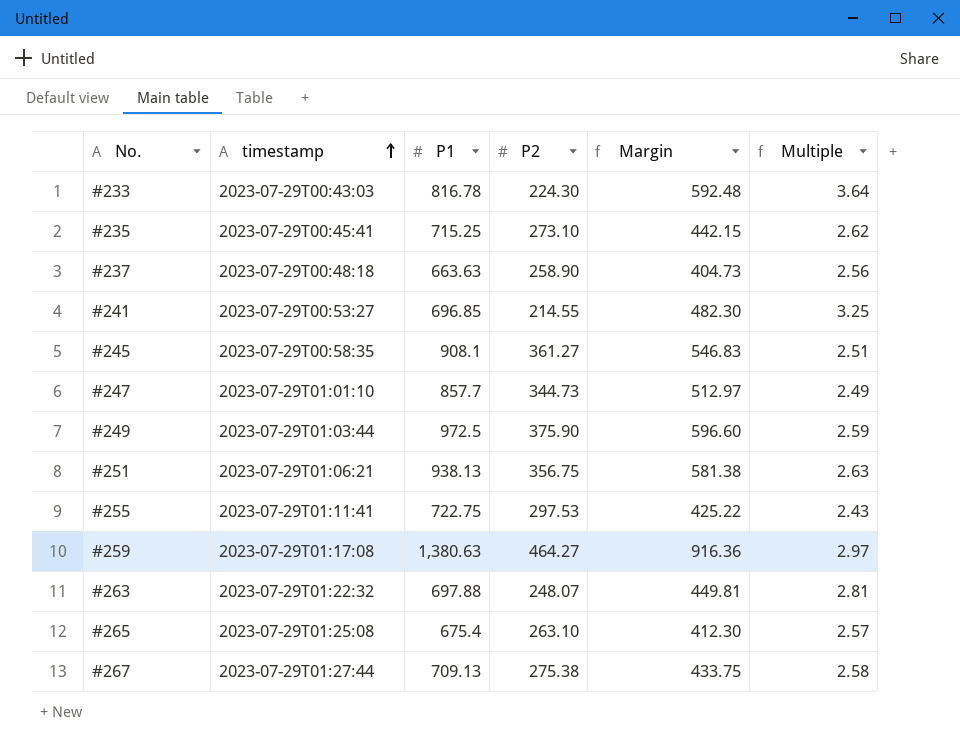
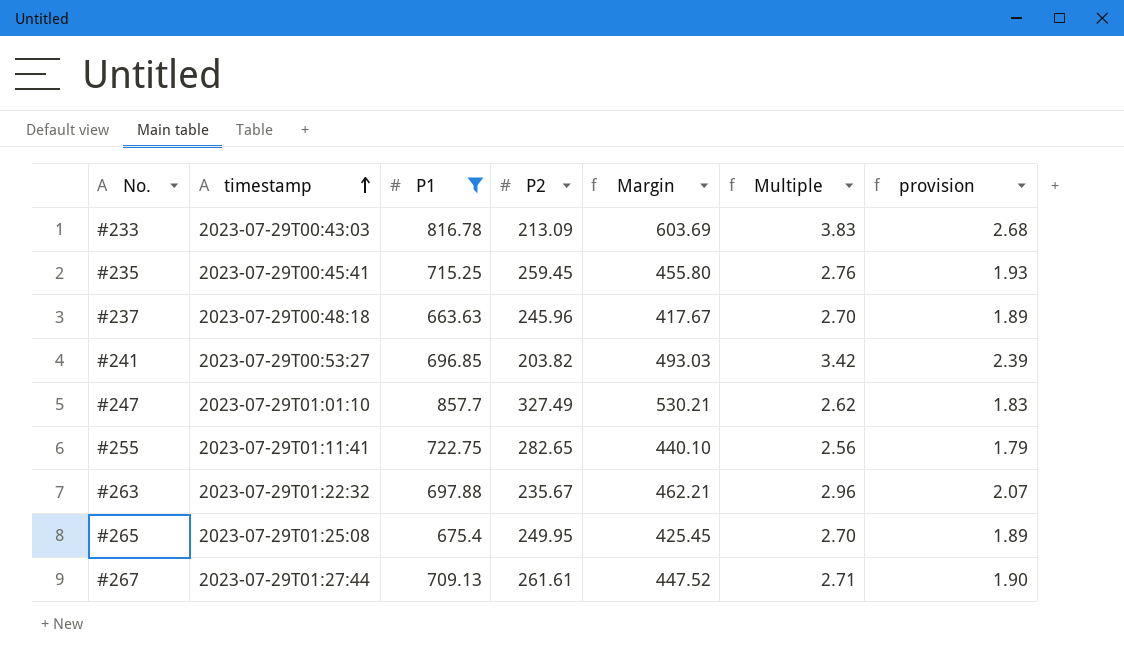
filter: none -> P1 <= 857.7
column provision | formula: none -> [Multiple] * 0.7
#233 | P2: 224.30 -> 213.09
#233 | Margin: 592.48 -> 603.69
#233 | Multiple: 3.64 -> 3.83
#235 | P2: 273.10 -> 259.45
#235 | Margin: 442.15 -> 455.80
#235 | Multiple: 2.62 -> 2.76
#237 | P2: 258.90 -> 245.96
#237 | Margin: 404.73 -> 417.67
#237 | Multiple: 2.56 -> 2.70
#241 | P2: 214.55 -> 203.82
#241 | Margin: 482.30 -> 493.03
#241 | Multiple: 3.25 -> 3.42
#247 | P2: 344.73 -> 327.49
#247 | Margin: 512.97 -> 530.21
#247 | Multiple: 2.49 -> 2.62
#255 | P2: 297.53 -> 282.65
#255 | Margin: 425.22 -> 440.10
#255 | Multiple: 2.43 -> 2.56
#263 | P2: 248.07 -> 235.67
#263 | Margin: 449.81 -> 462.21
#263 | Multiple: 2.81 -> 2.96
#265 | P2: 263.10 -> 249.95
#265 | Margin: 412.30 -> 425.45
#265 | Multiple: 2.57 -> 2.70
#267 | P2: 275.38 -> 261.61
#267 | Margin: 433.75 -> 447.52
#267 | Multiple: 2.58 -> 2.71

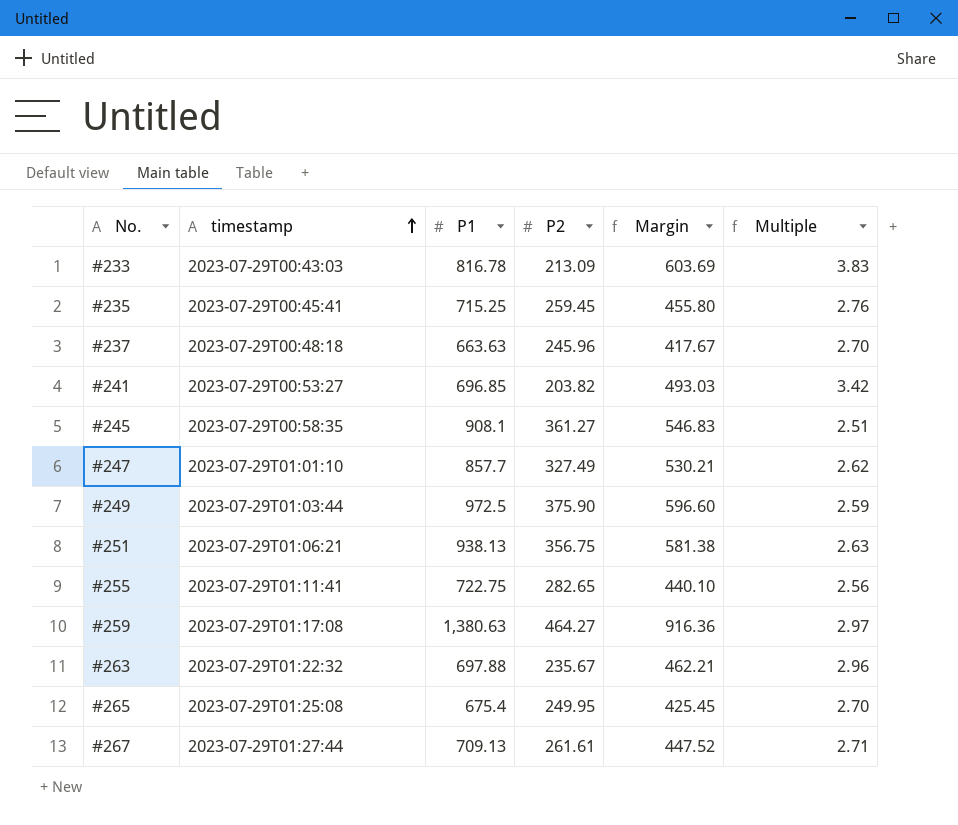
filter: P1 <= 857.7 -> none
column provision | formula: [Multiple] * 0.7 -> none

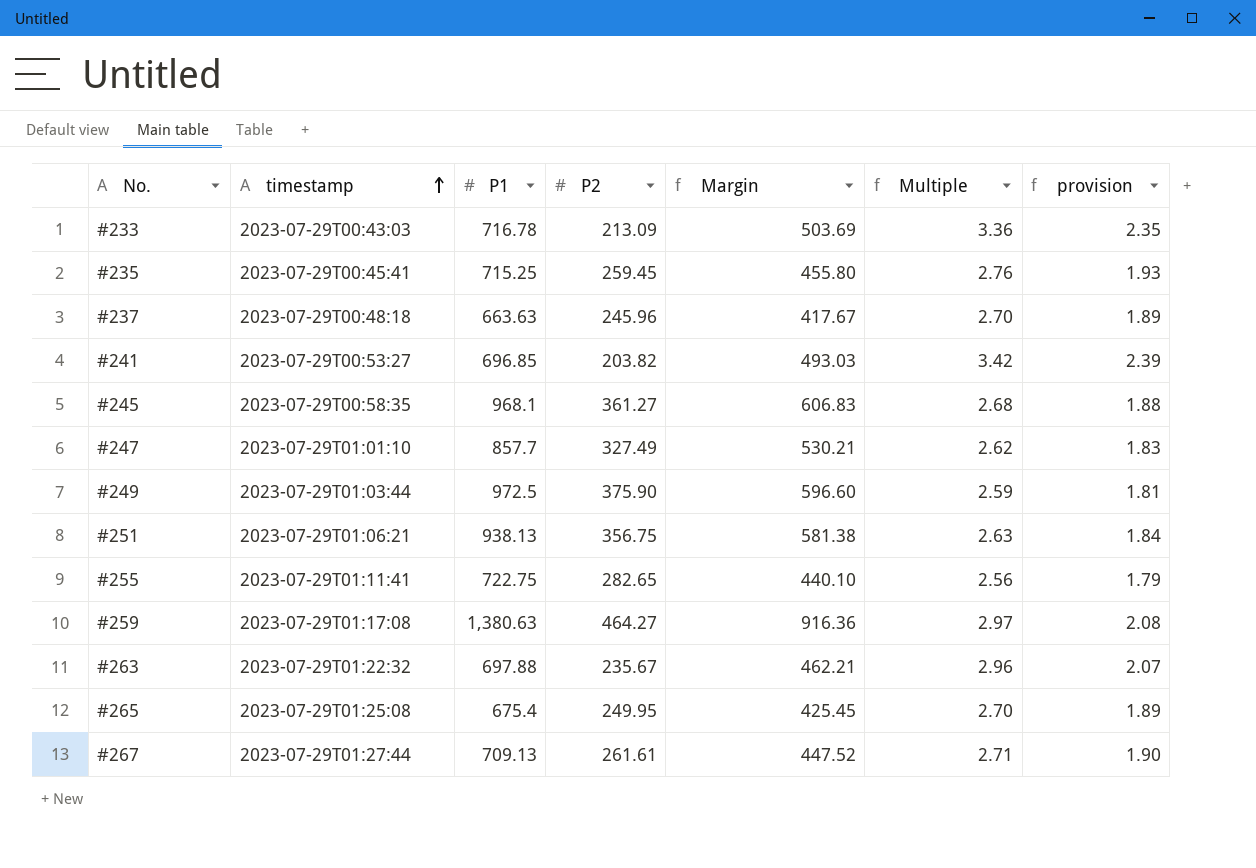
column provision | formula: none -> [Multiple] * 0.7
#233 | P1: 816.78 -> 716.78
#233 | Margin: 603.69 -> 503.69
#233 | Multiple: 3.83 -> 3.36
#245 | P1: 908.1 -> 968.1
#245 | Margin: 546.83 -> 606.83
#245 | Multiple: 2.51 -> 2.68

